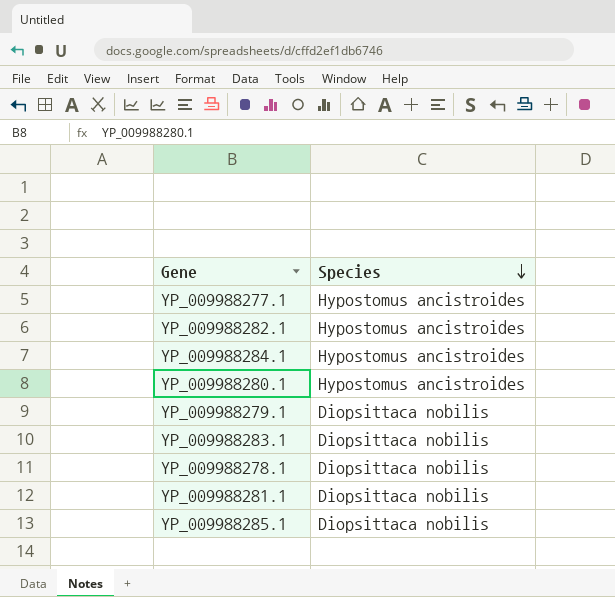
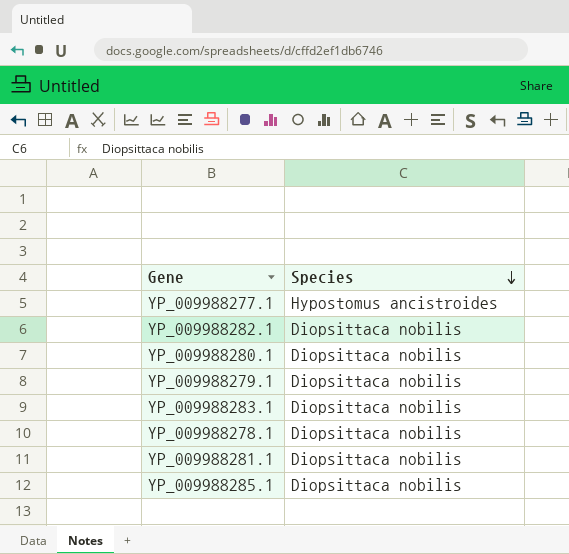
row YP_009988284.1: Hypostomus ancistroides -> none
YP_009988282.1 | Species: Hypostomus ancistroides -> Diopsittaca nobilis
YP_009988280.1 | Species: Hypostomus ancistroides -> Diopsittaca nobilis

